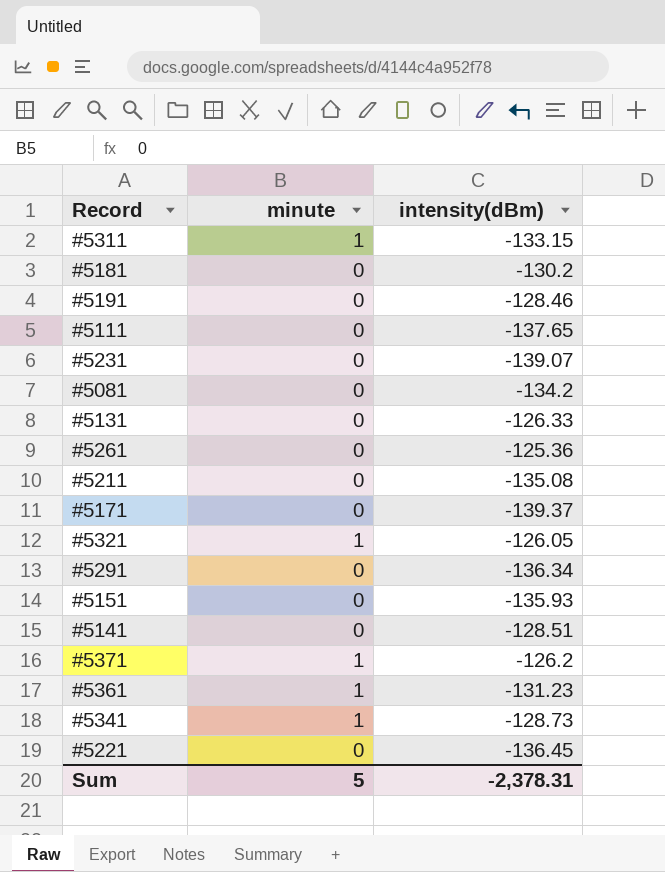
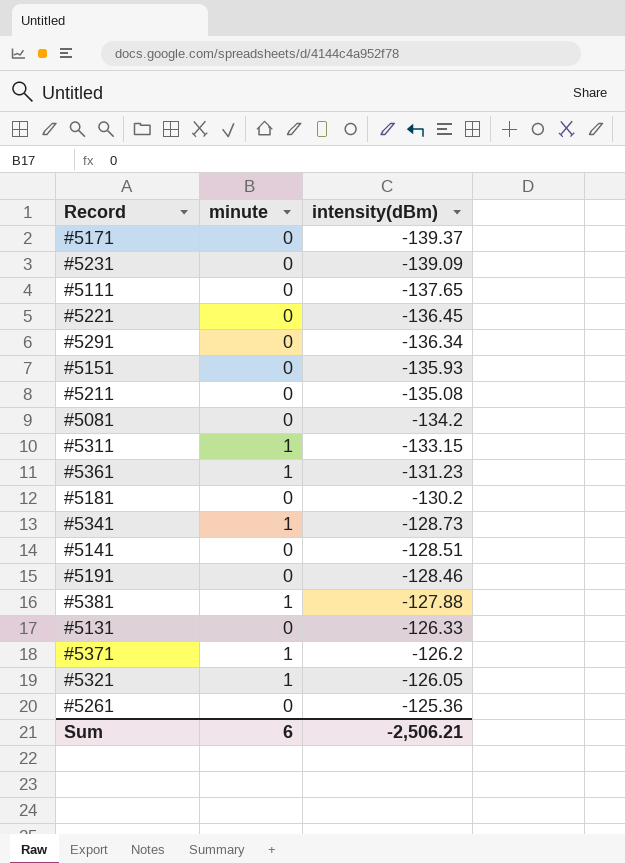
row order: none -> intensity(dBm) ascending
#5231 | intensity(dBm): -139.07 -> -139.09
row #5381: none -> 1 | -127.88
Sum | minute: 5 -> 6
Sum | intensity(dBm): -2,378.31 -> -2,506.21

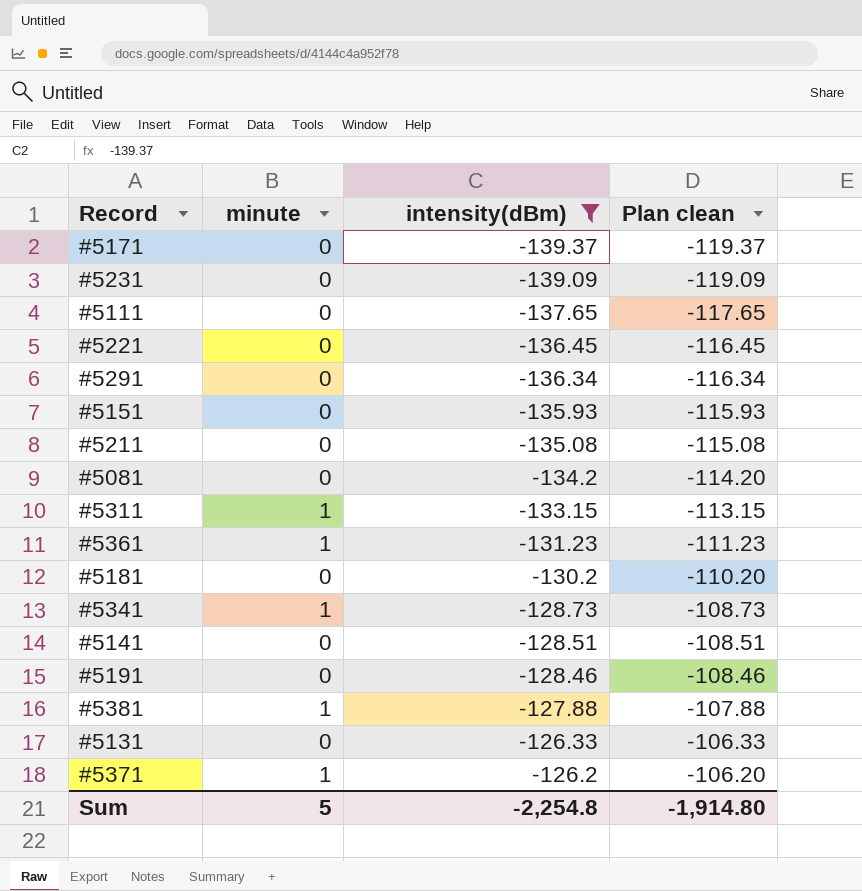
filter: none -> intensity(dBm) <= -126.2
column Plan clean | formula: none -> [intensity(dBm)] + 20
Sum | minute: 6 -> 5
Sum | intensity(dBm): -2,506.21 -> -2,254.8

